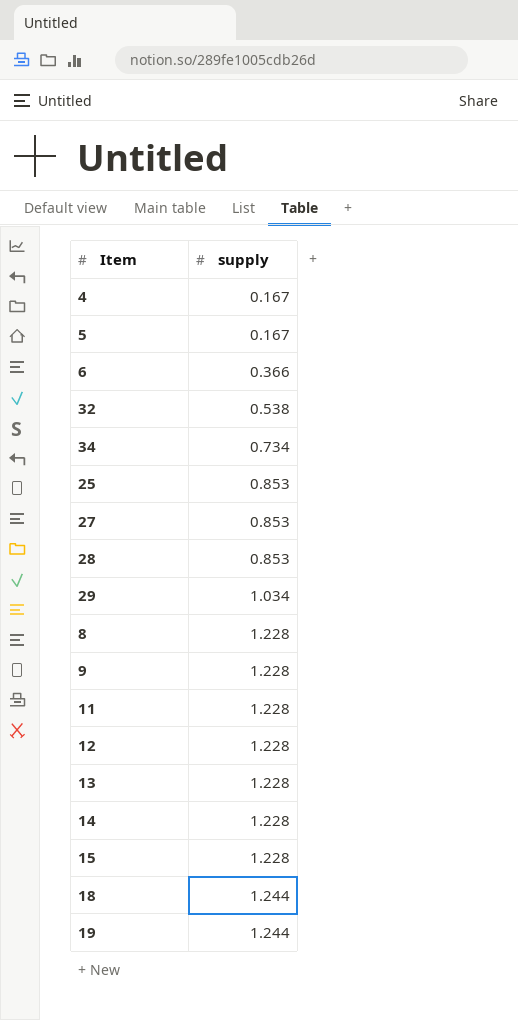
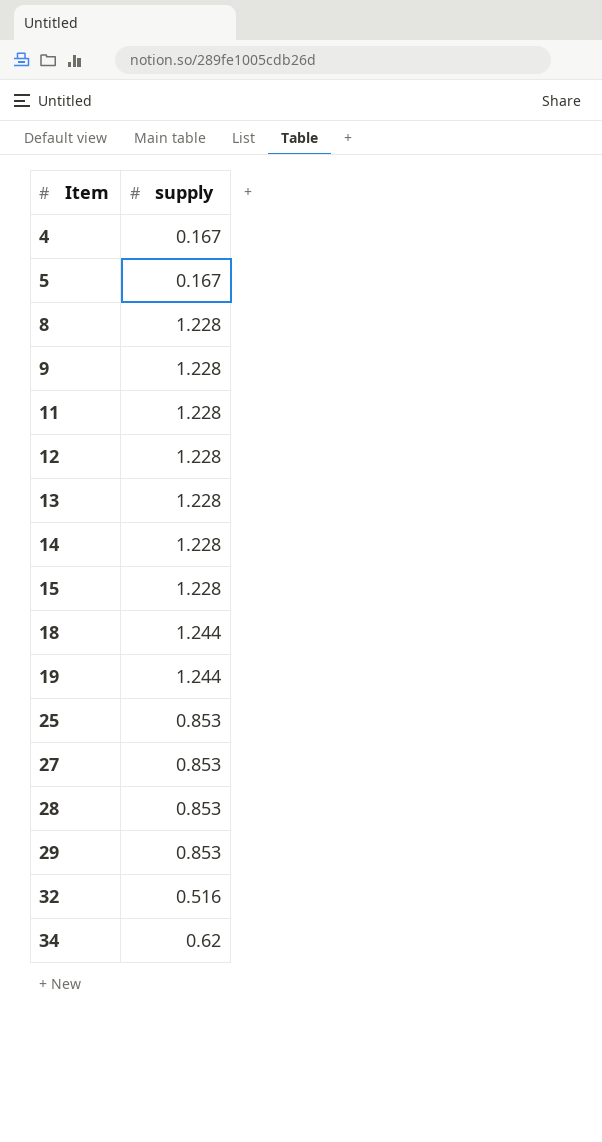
row order: supply ascending -> Item ascending
row 6: 0.366 -> none
29 | supply: 1.034 -> 0.853
32 | supply: 0.538 -> 0.516
34 | supply: 0.734 -> 0.62

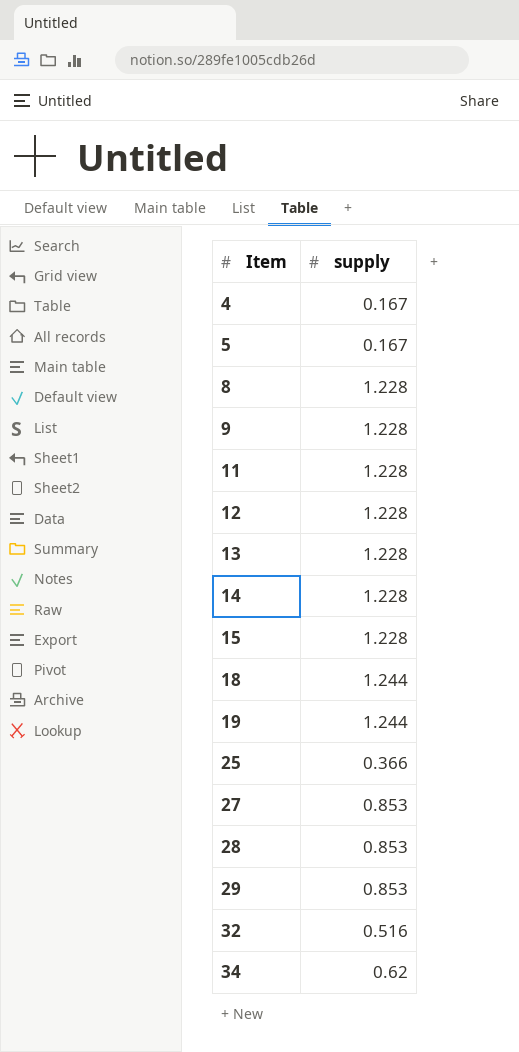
25 | supply: 0.853 -> 0.366

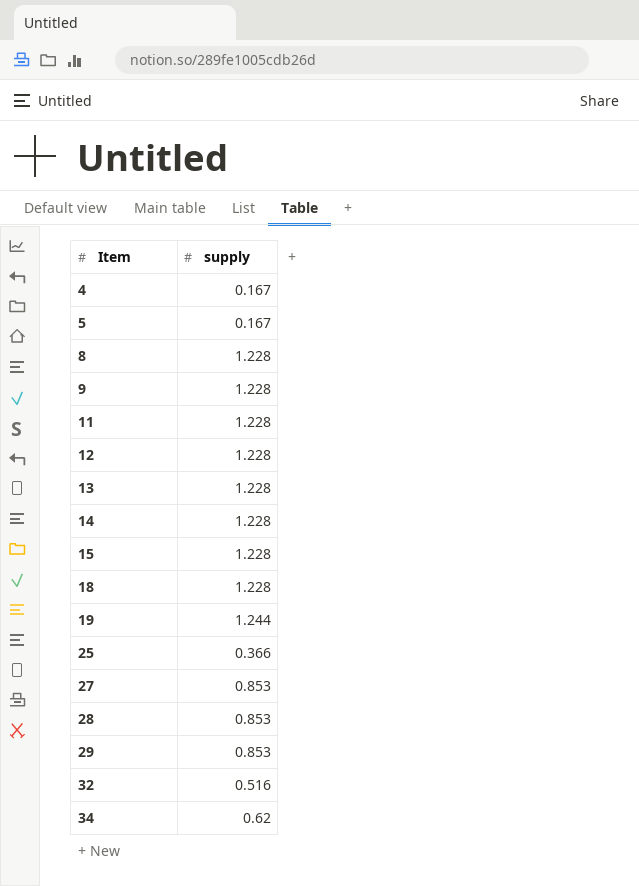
18 | supply: 1.244 -> 1.228

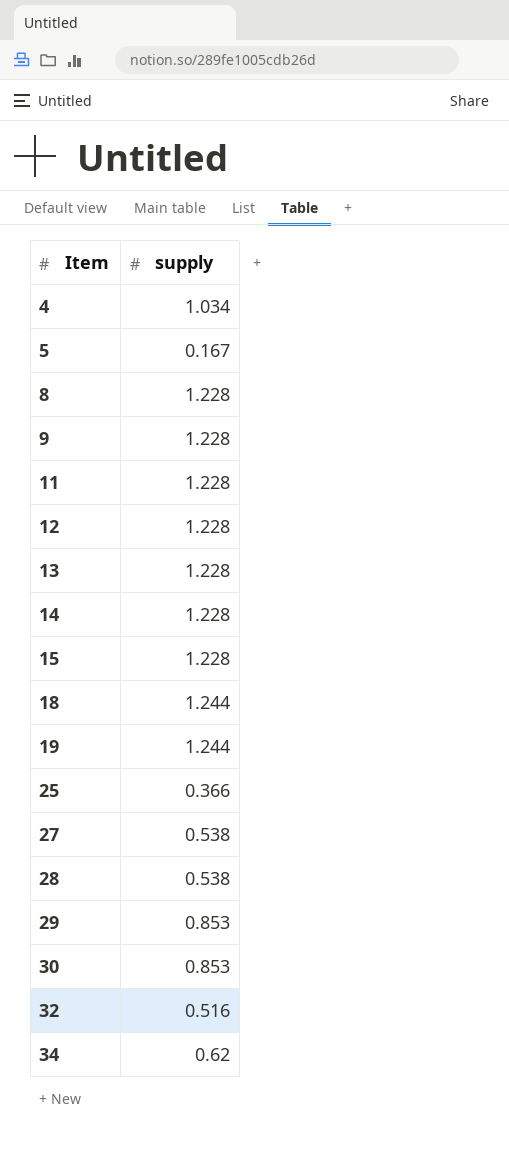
4 | supply: 0.167 -> 1.034
18 | supply: 1.228 -> 1.244
27 | supply: 0.853 -> 0.538
28 | supply: 0.853 -> 0.538
row 30: none -> 0.853

